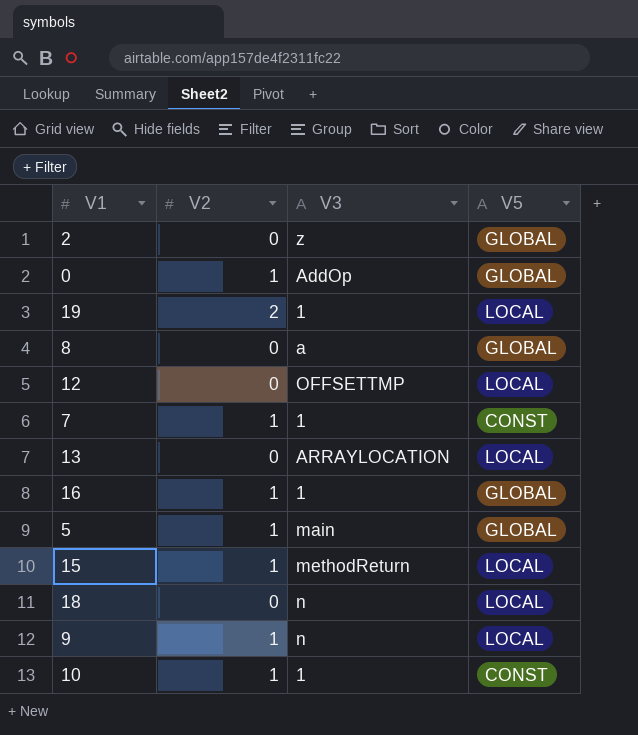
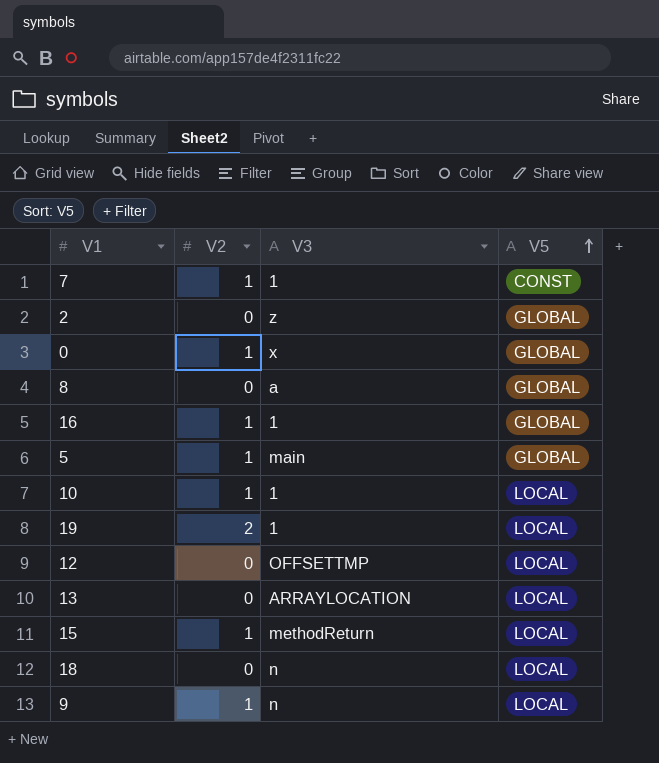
row order: none -> V5 ascending
0 | V3: AddOp -> x
10 | V5: CONST -> LOCAL

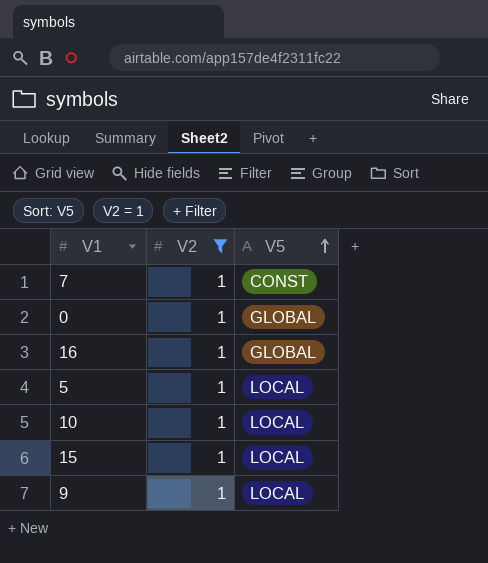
filter: none -> V2 = 1
column V3 | position: 3 -> none
5 | V5: GLOBAL -> LOCAL

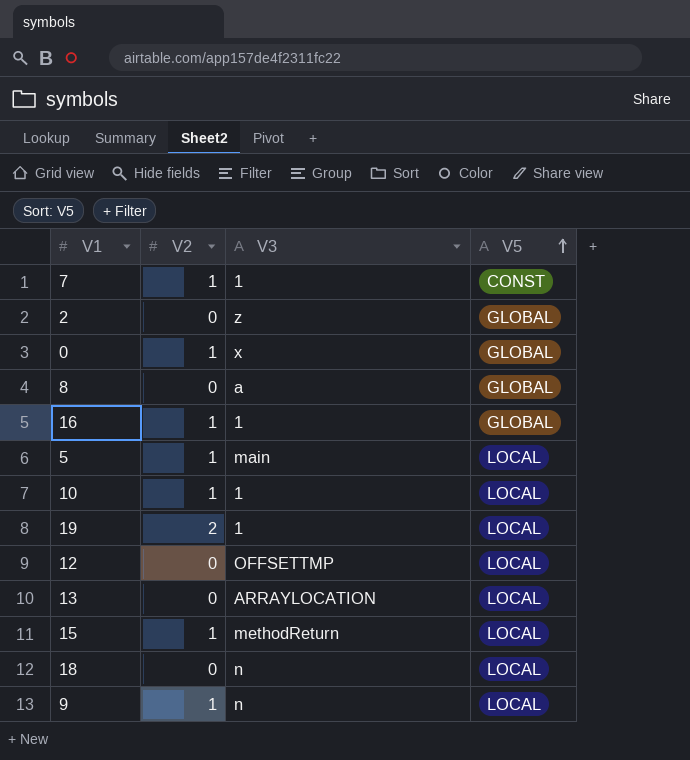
filter: V2 = 1 -> none
column V3 | position: none -> 3

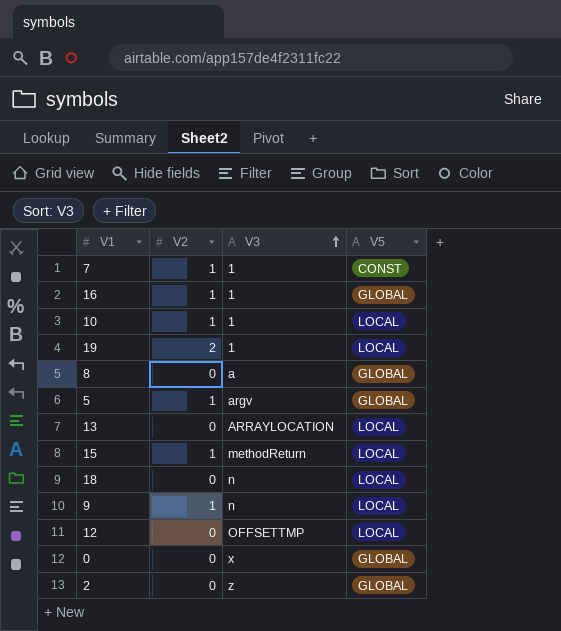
row order: V5 ascending -> V3 ascending
5 | V3: main -> argv
5 | V5: LOCAL -> GLOBAL
0 | V2: 1 -> 0

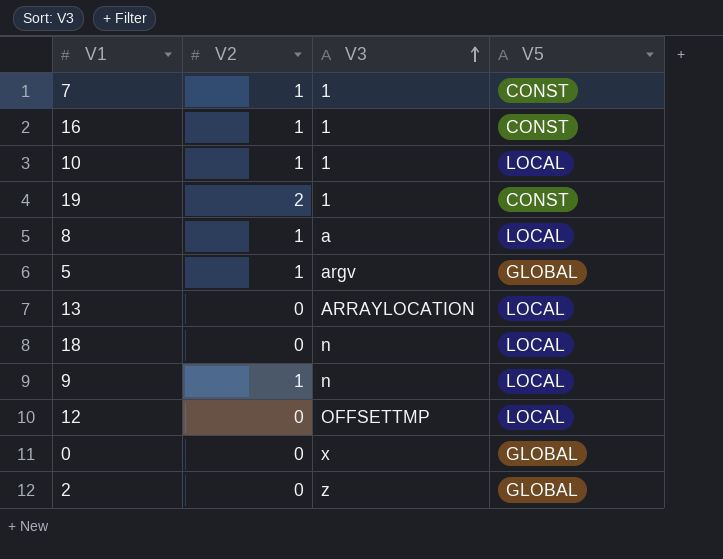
row 15: 1 | methodReturn | LOCAL -> none
16 | V5: GLOBAL -> CONST
19 | V5: LOCAL -> CONST
8 | V2: 0 -> 1
8 | V5: GLOBAL -> LOCAL

